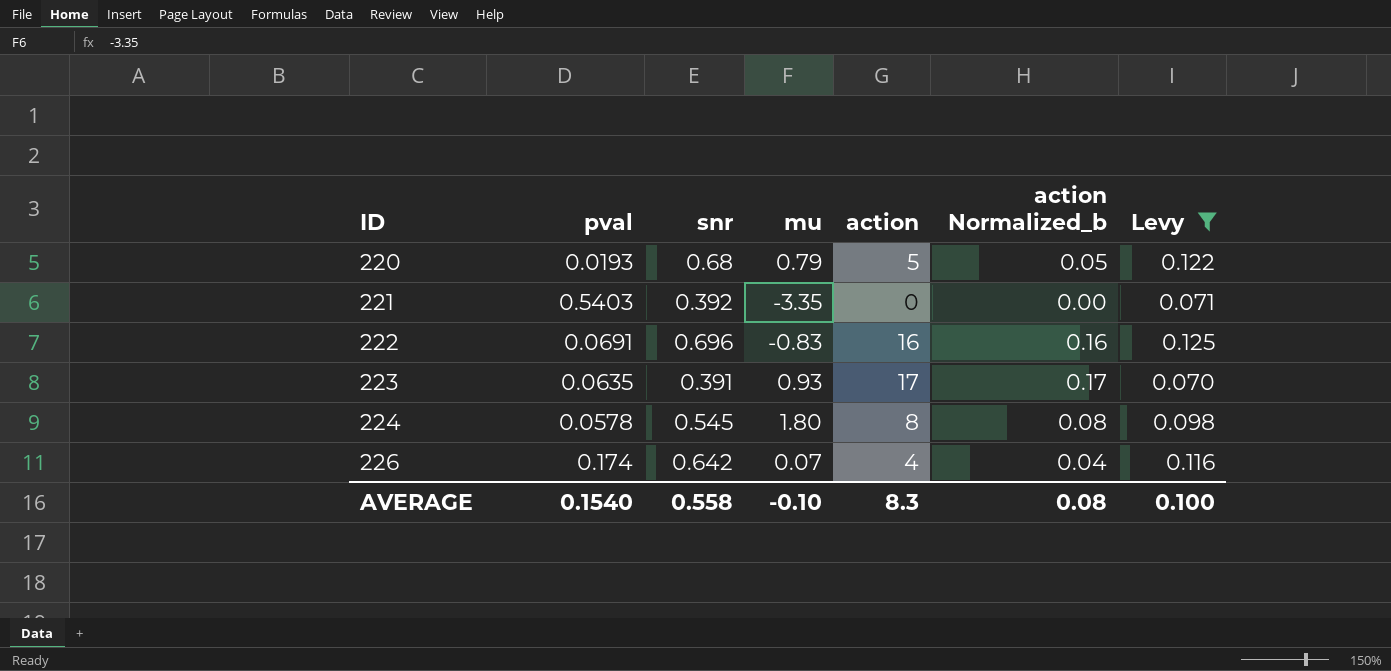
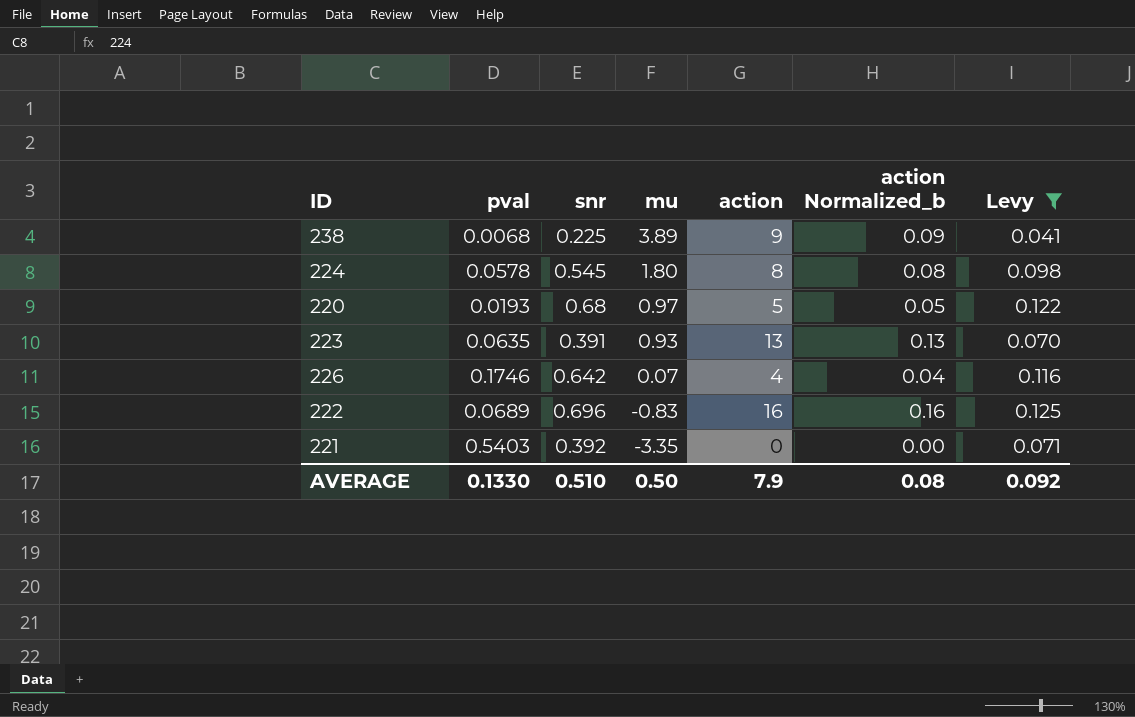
row order: ID ascending -> mu descending
row 238: none -> 0.0068 | 0.225 | 3.89 | 9 | 0.09 | 0.041
220 | mu: 0.79 -> 0.97
223 | action: 17 -> 13
223 | action Normalized_b: 0.17 -> 0.13
226 | pval: 0.174 -> 0.1746
222 | pval: 0.0691 -> 0.0689
AVERAGE | pval: 0.1540 -> 0.1330
AVERAGE | snr: 0.558 -> 0.510
AVERAGE | mu: -0.10 -> 0.50
AVERAGE | action: 8.3 -> 7.9
AVERAGE | Levy: 0.100 -> 0.092

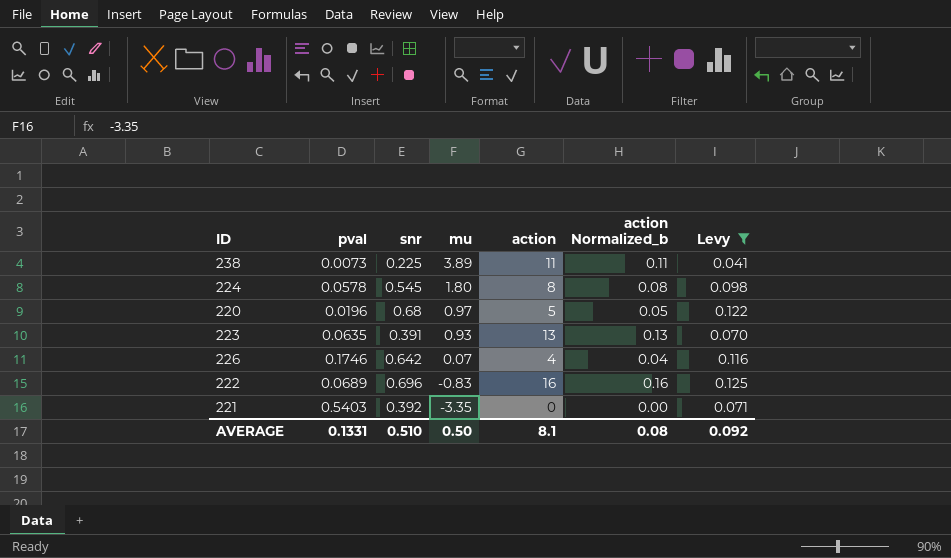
238 | pval: 0.0068 -> 0.0073
238 | action: 9 -> 11
238 | action Normalized_b: 0.09 -> 0.11
220 | pval: 0.0193 -> 0.0196
AVERAGE | pval: 0.1330 -> 0.1331
AVERAGE | action: 7.9 -> 8.1

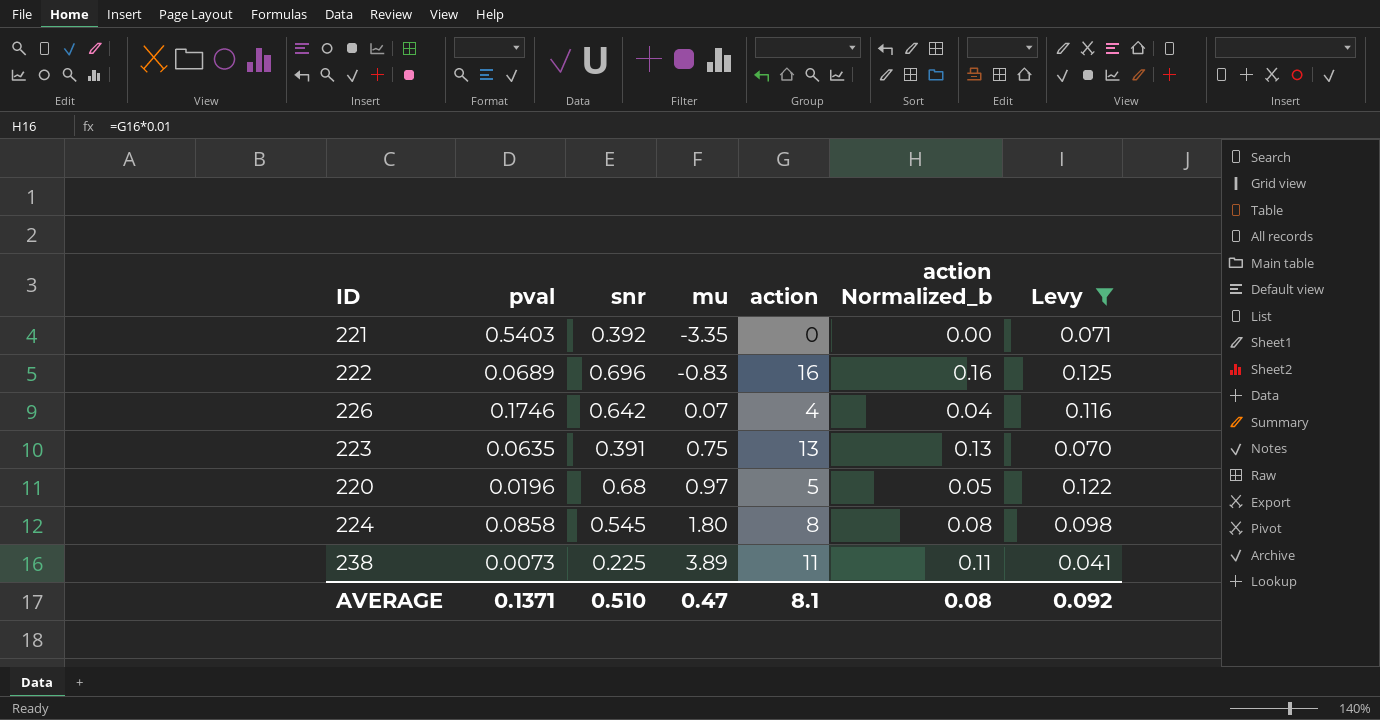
row order: mu descending -> mu ascending
223 | mu: 0.93 -> 0.75
224 | pval: 0.0578 -> 0.0858
AVERAGE | pval: 0.1331 -> 0.1371
AVERAGE | mu: 0.50 -> 0.47

